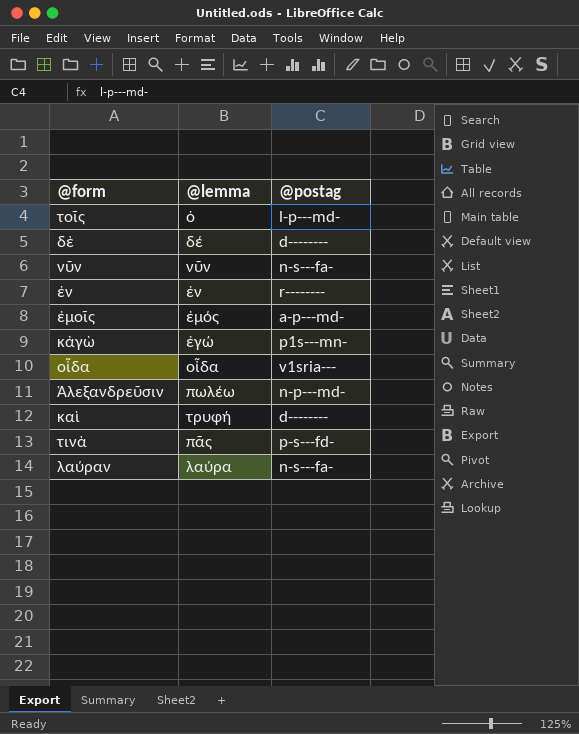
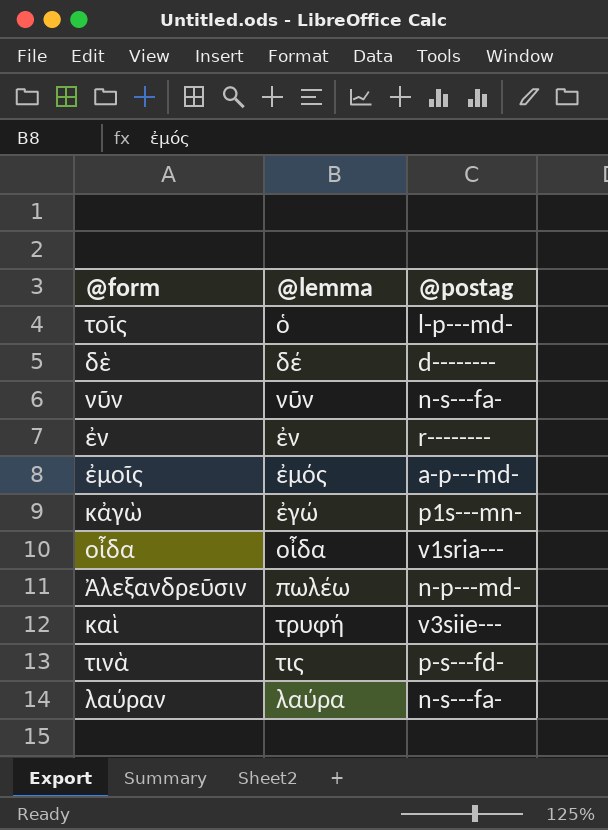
καὶ | @postag: d-------- -> v3siie---
τινὰ | @lemma: πᾶς -> τις

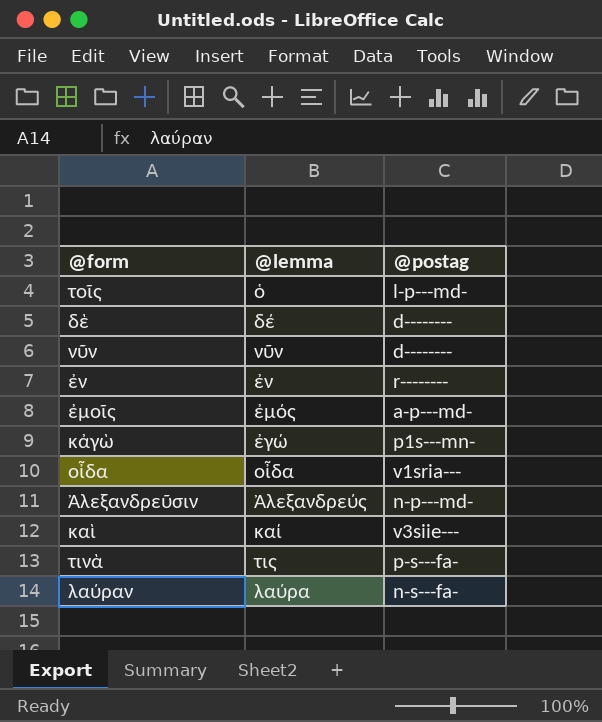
νῦν | @postag: n-s---fa- -> d--------
Ἀλεξανδρεῦσιν | @lemma: πωλέω -> Ἀλεξανδρεύς
καὶ | @lemma: τρυφή -> καί
τινὰ | @postag: p-s---fd- -> p-s---fa-

